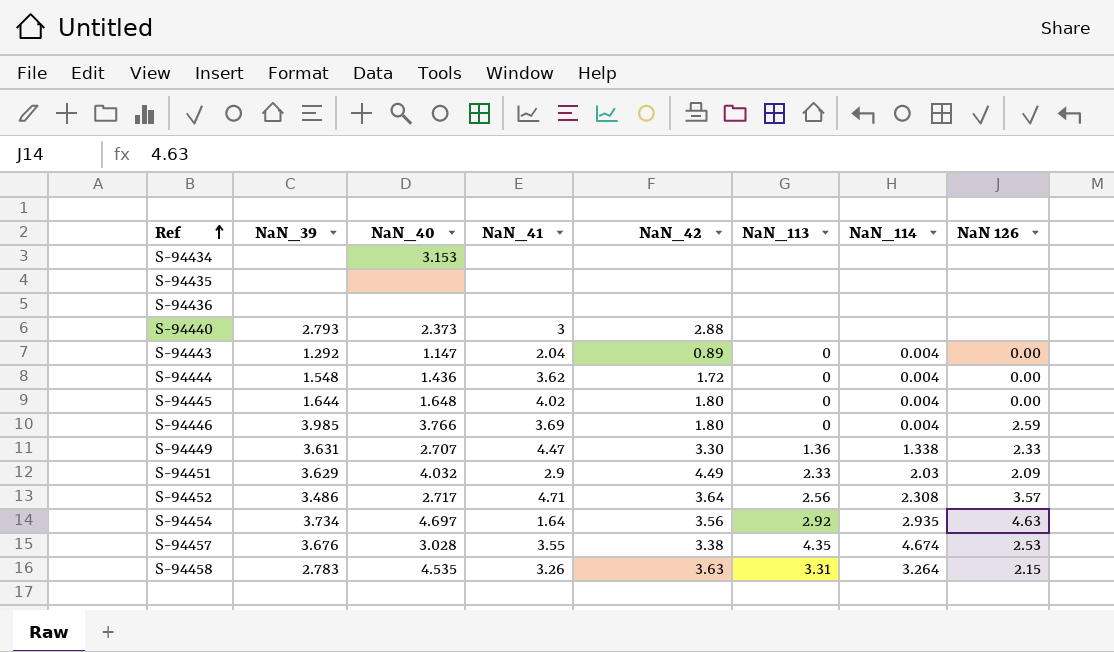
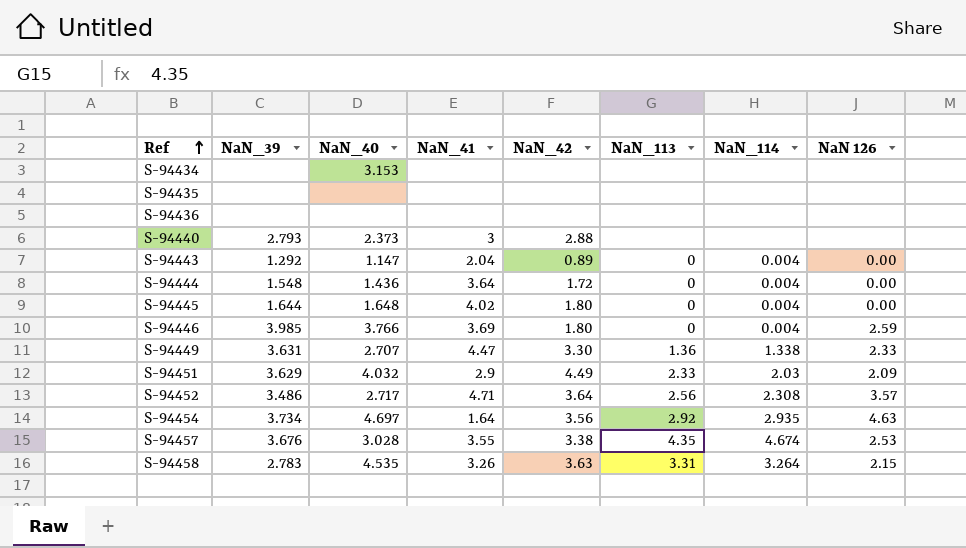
S-94444 | NaN_41: 3.62 -> 3.64

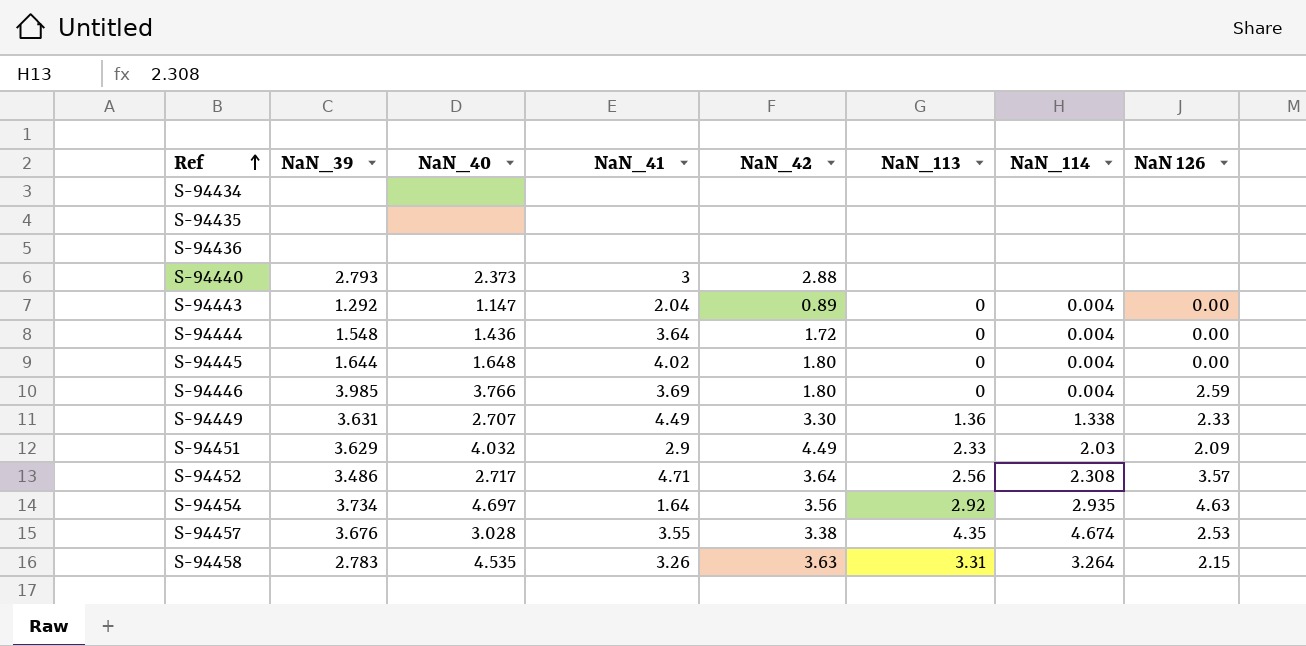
S-94434 | NaN_40: 3.153 -> none
S-94449 | NaN_41: 4.47 -> 4.49

